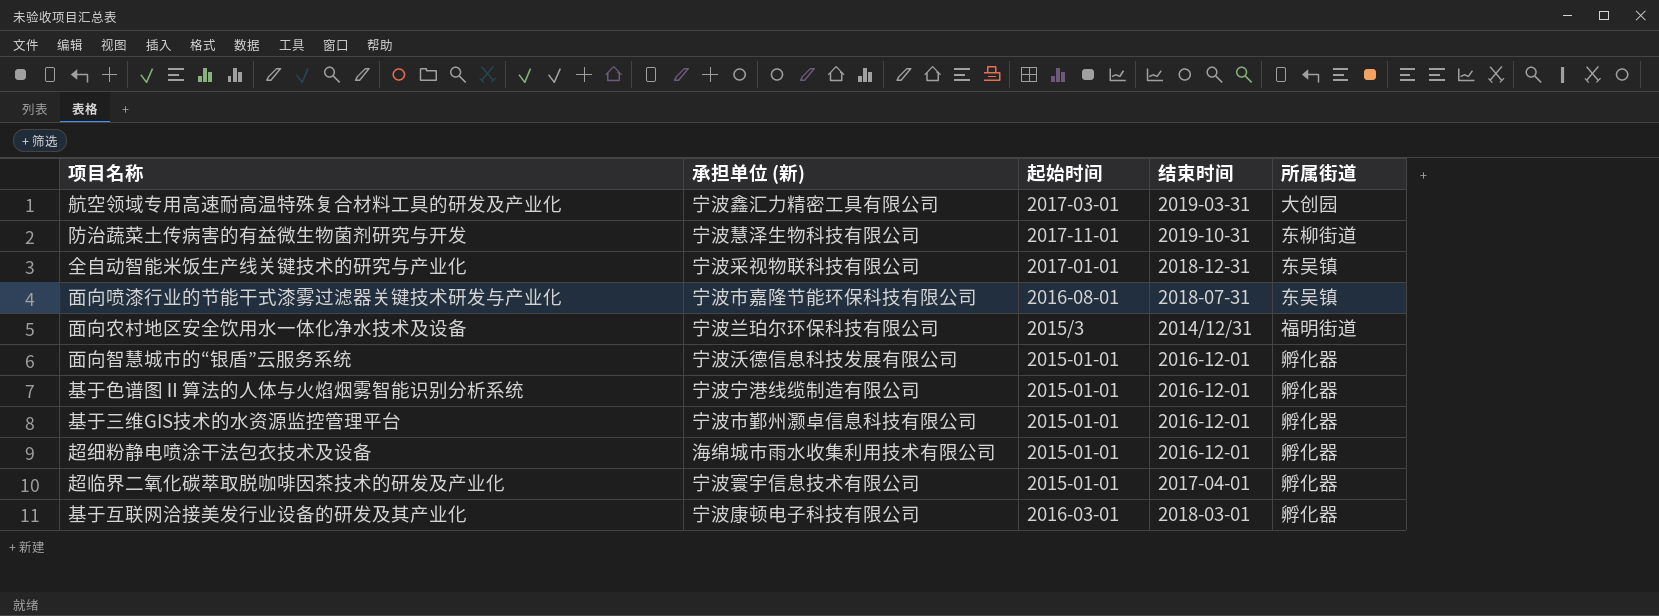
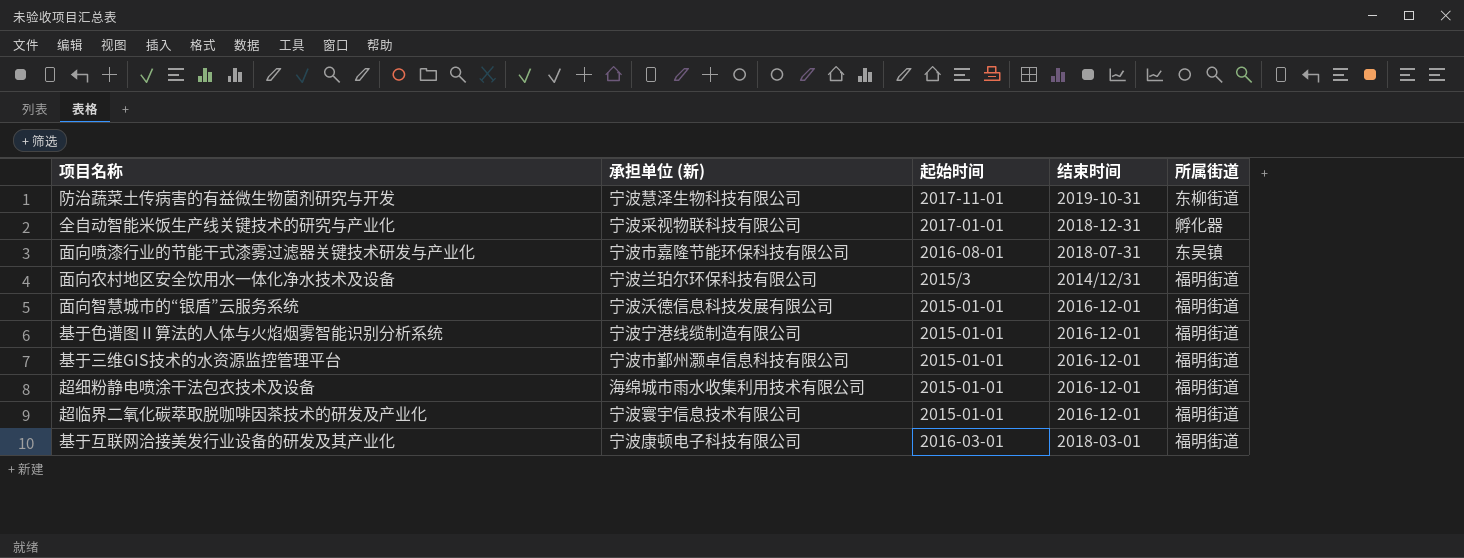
row 航空领域专用高速耐高温特殊复合材料工具的研发及产业化: 宁波鑫汇力精密工具有限公司 | 2017-03-01 | 2019-03-31 | 大创园 -> none
全自动智能米饭生产线关键技术的研究与产业化 | 所属街道: 东吴镇 -> 孵化器
面向智慧城市的“银盾”云服务系统 | 所属街道: 孵化器 -> 福明街道
基于色谱图Ⅱ算法的人体与火焰烟雾智能识别分析系统 | 所属街道: 孵化器 -> 福明街道
基于三维GIS技术的水资源监控管理平台 | 所属街道: 孵化器 -> 福明街道
超细粉静电喷涂干法包衣技术及设备 | 所属街道: 孵化器 -> 福明街道
超临界二氧化碳萃取脱咖啡因茶技术的研发及产业化 | 结束时间: 2017-04-01 -> 2016-12-01
超临界二氧化碳萃取脱咖啡因茶技术的研发及产业化 | 所属街道: 孵化器 -> 福明街道
基于互联网洽接美发行业设备的研发及其产业化 | 所属街道: 孵化器 -> 福明街道

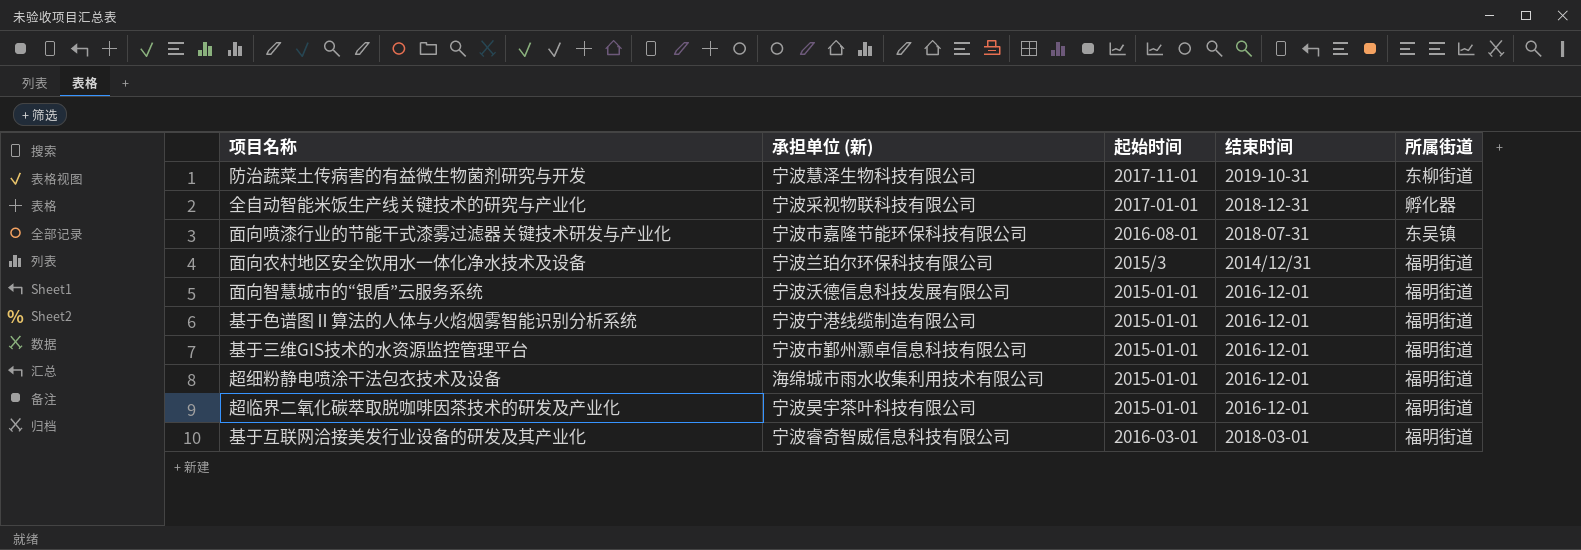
超临界二氧化碳萃取脱咖啡因茶技术的研发及产业化 | 承担单位 (新): 宁波寰宇信息技术有限公司 -> 宁波昊宇茶叶科技有限公司
基于互联网洽接美发行业设备的研发及其产业化 | 承担单位 (新): 宁波康顿电子科技有限公司 -> 宁波睿奇智威信息科技有限公司

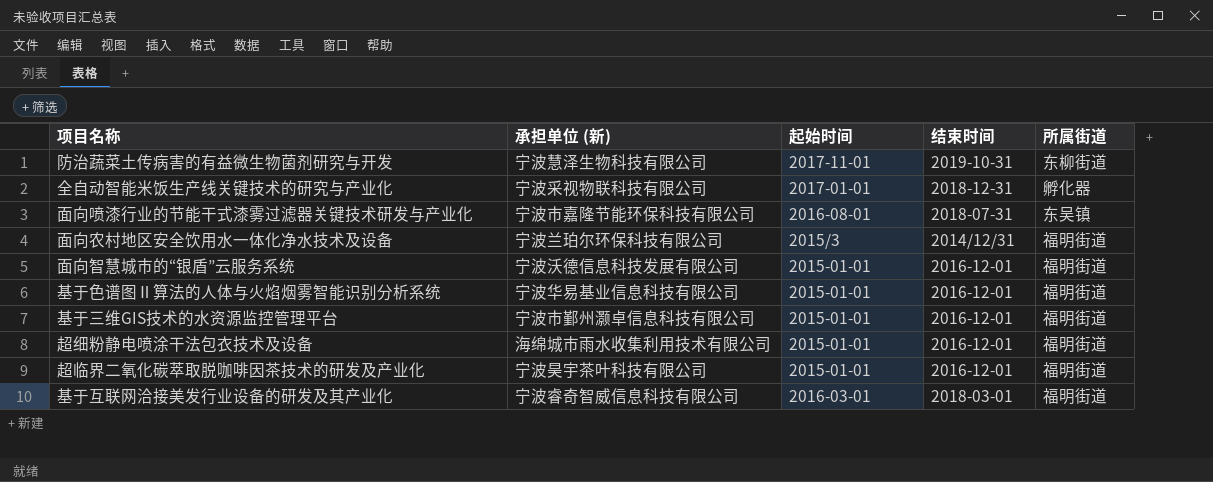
基于色谱图Ⅱ算法的人体与火焰烟雾智能识别分析系统 | 承担单位 (新): 宁波宁港线缆制造有限公司 -> 宁波华易基业信息科技有限公司

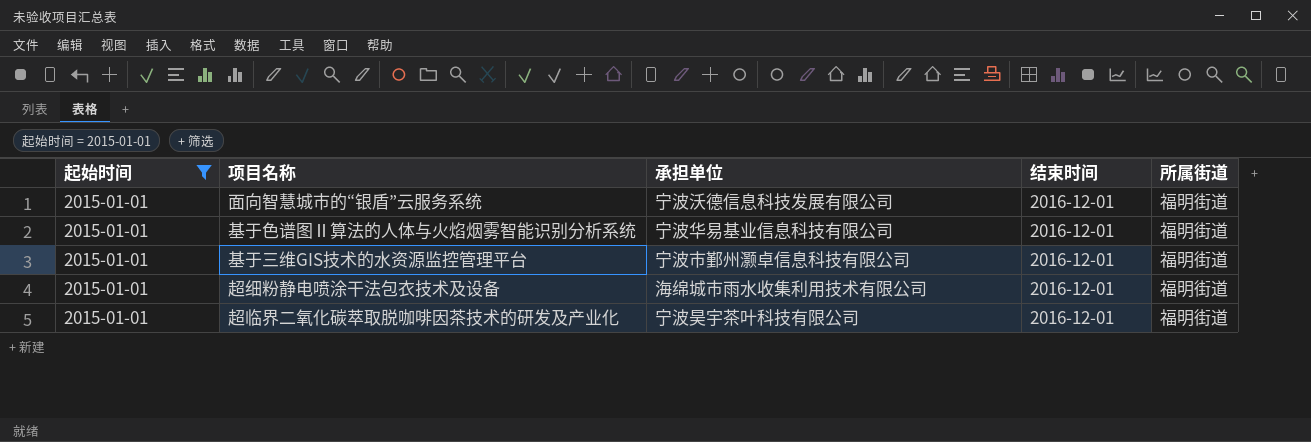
filter: none -> 起始时间 = 2015-01-01
column 起始时间 | position: 3 -> 1
column name: 承担单位 (新) -> 承担单位

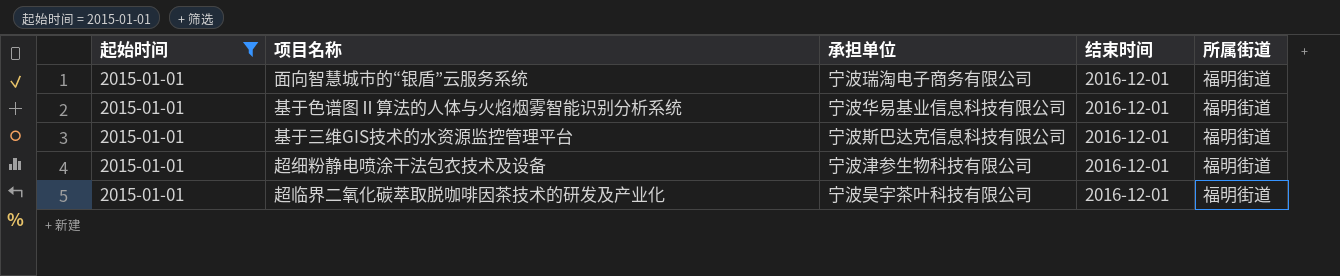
面向智慧城市的“银盾”云服务系统 | 承担单位: 宁波沃德信息科技发展有限公司 -> 宁波瑞淘电子商务有限公司
基于三维GIS技术的水资源监控管理平台 | 承担单位: 宁波市鄞州灏卓信息科技有限公司 -> 宁波斯巴达克信息科技有限公司
超细粉静电喷涂干法包衣技术及设备 | 承担单位: 海绵城市雨水收集利用技术有限公司 -> 宁波津参生物科技有限公司

